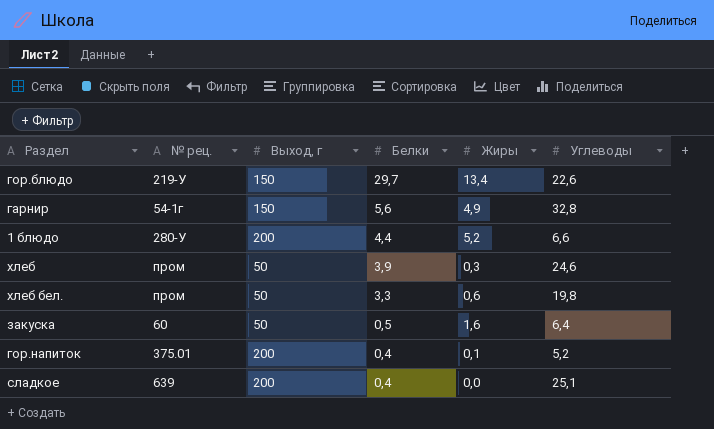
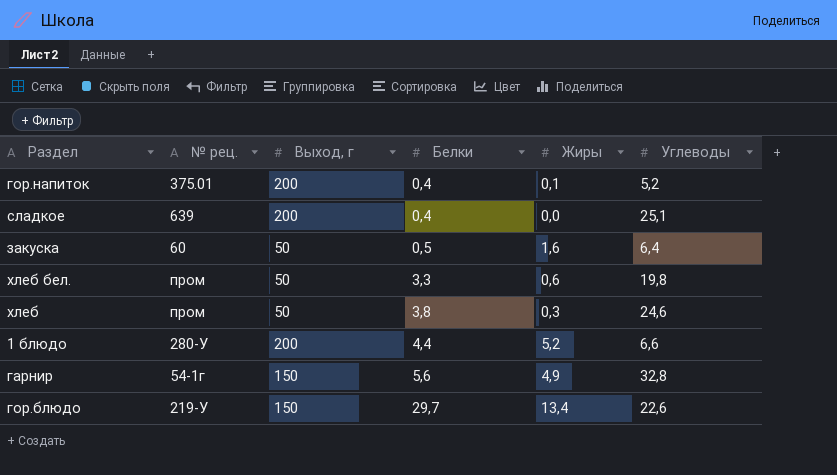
row order: Белки descending -> Белки ascending
хлеб | Белки: 3,9 -> 3,8

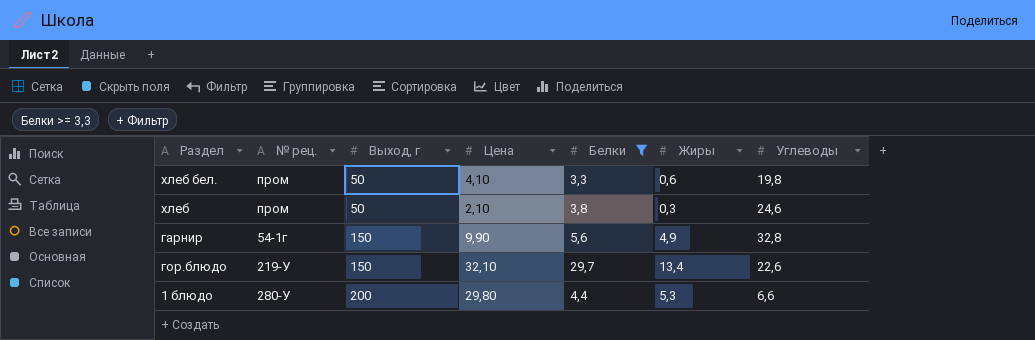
filter: none -> Белки >= 3,3
row order: Белки ascending -> Выход, г ascending
column Цена | position: none -> 4
1 блюдо | Жиры: 5,2 -> 5,3

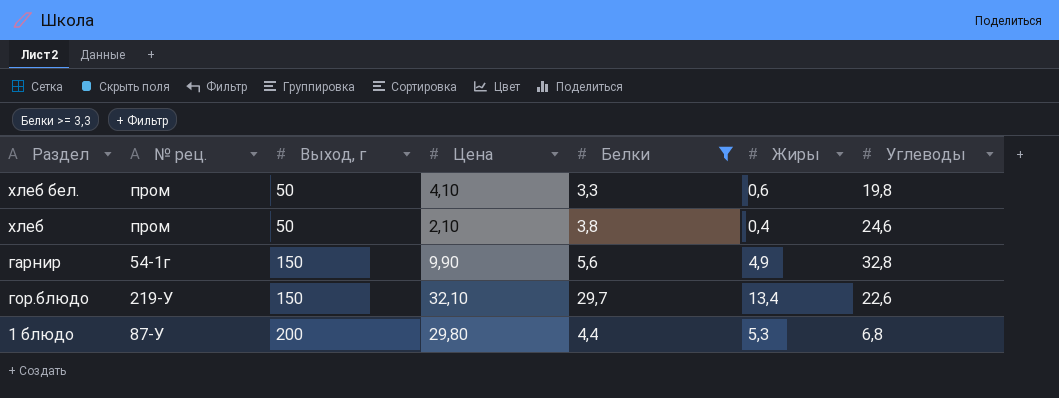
хлеб | Жиры: 0,3 -> 0,4
1 блюдо | № рец.: 280-У -> 87-У
1 блюдо | Углеводы: 6,6 -> 6,8

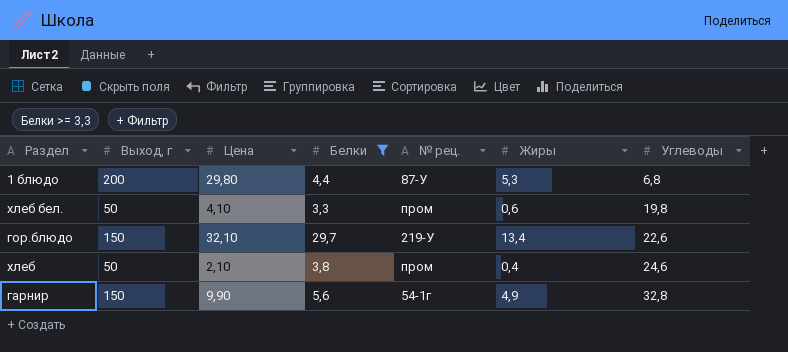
row order: Выход, г ascending -> Углеводы ascending
column № рец. | position: 2 -> 5

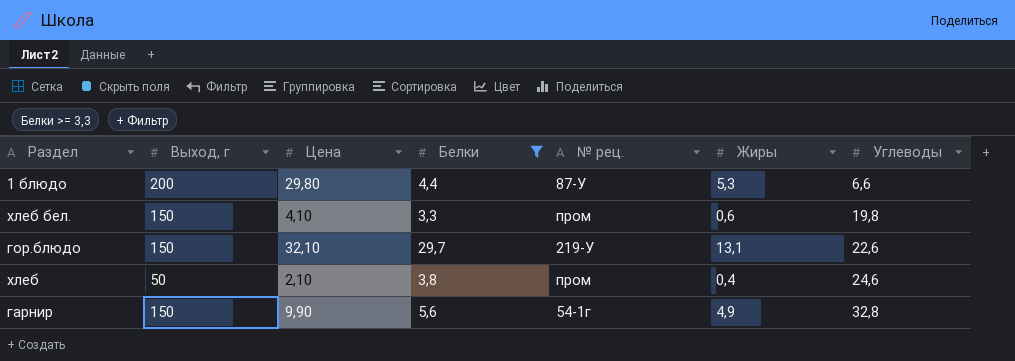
1 блюдо | Углеводы: 6,8 -> 6,6
хлеб бел. | Выход, г: 50 -> 150
гор.блюдо | Жиры: 13,4 -> 13,1

